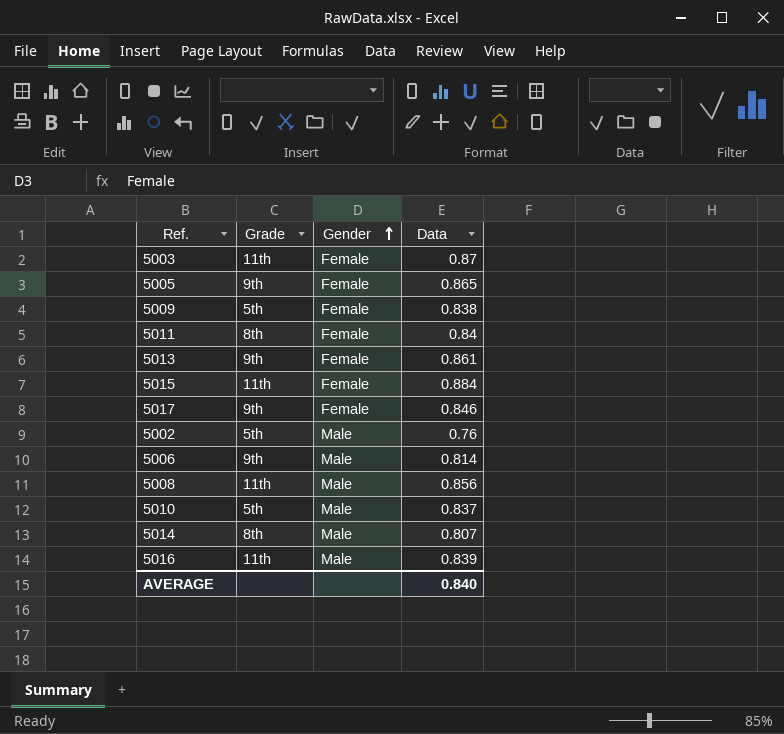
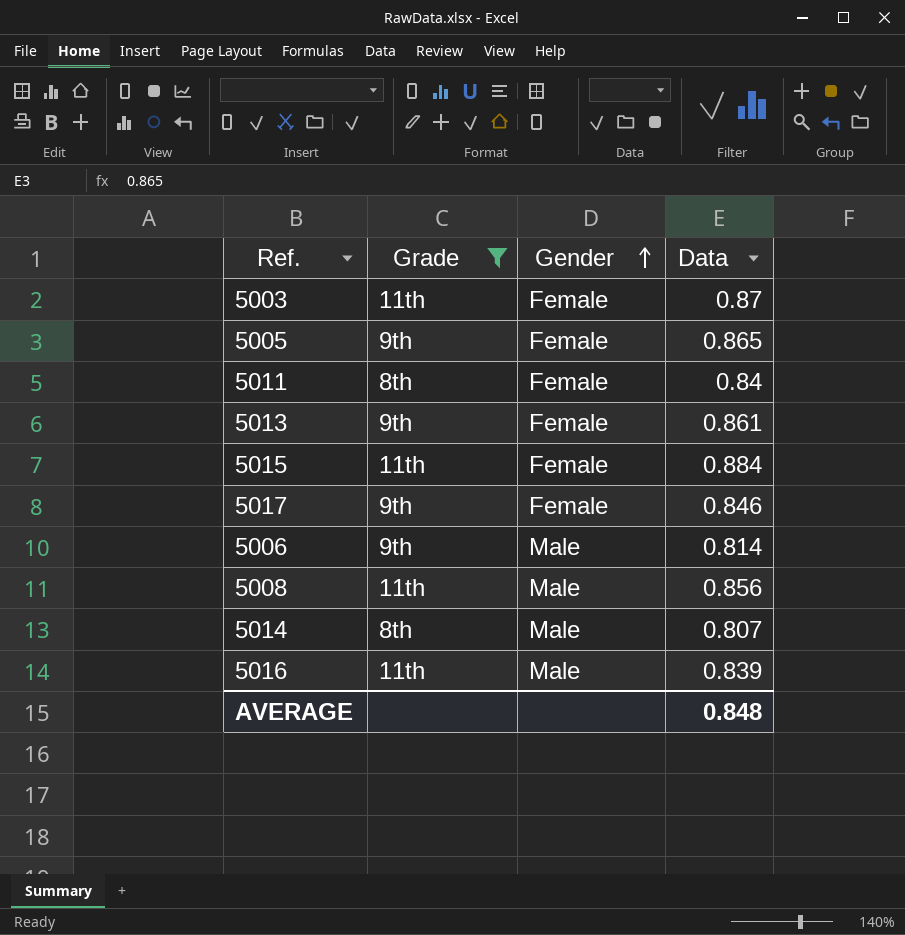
filter: none -> Grade != 5th
AVERAGE | Data: 0.840 -> 0.848

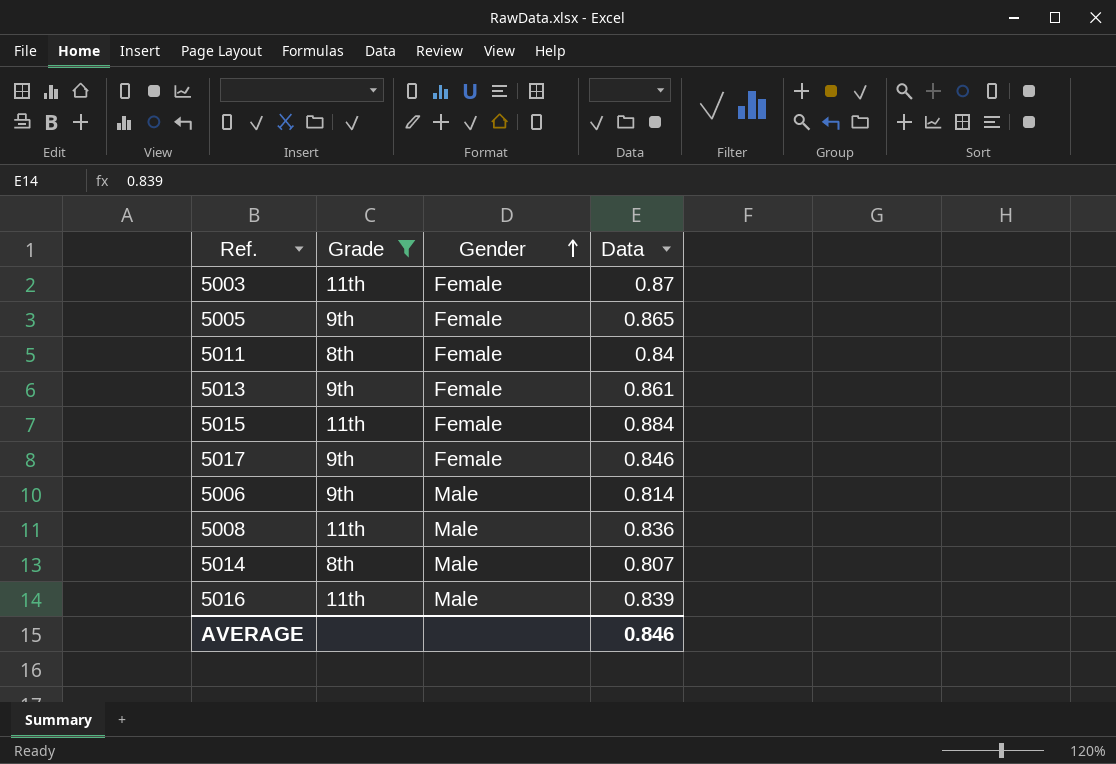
5008 | Data: 0.856 -> 0.836
AVERAGE | Data: 0.848 -> 0.846

